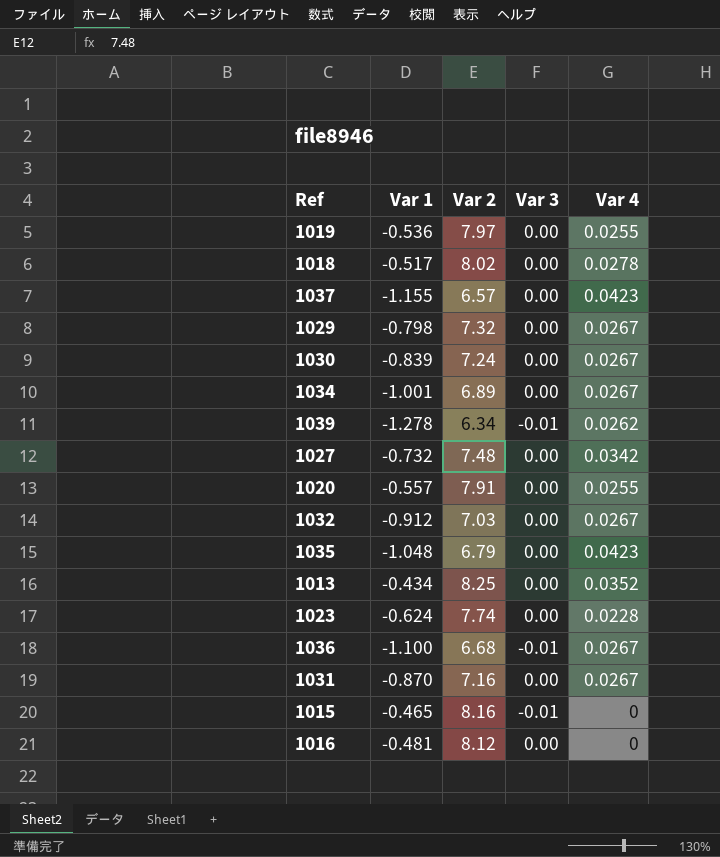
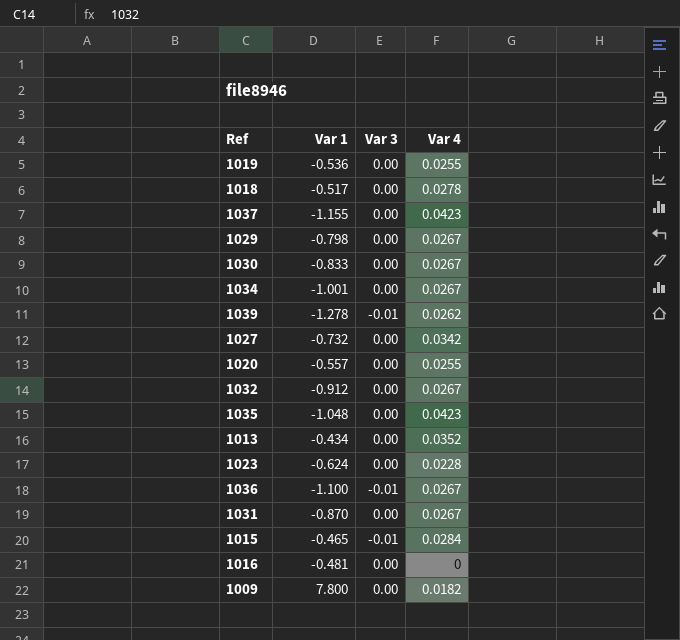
column Var 2 | position: 3 -> none
1030 | Var 1: -0.839 -> -0.833
1015 | Var 4: 0 -> 0.0284
row 1009: none -> 7.800 | 0.00 | 0.0182

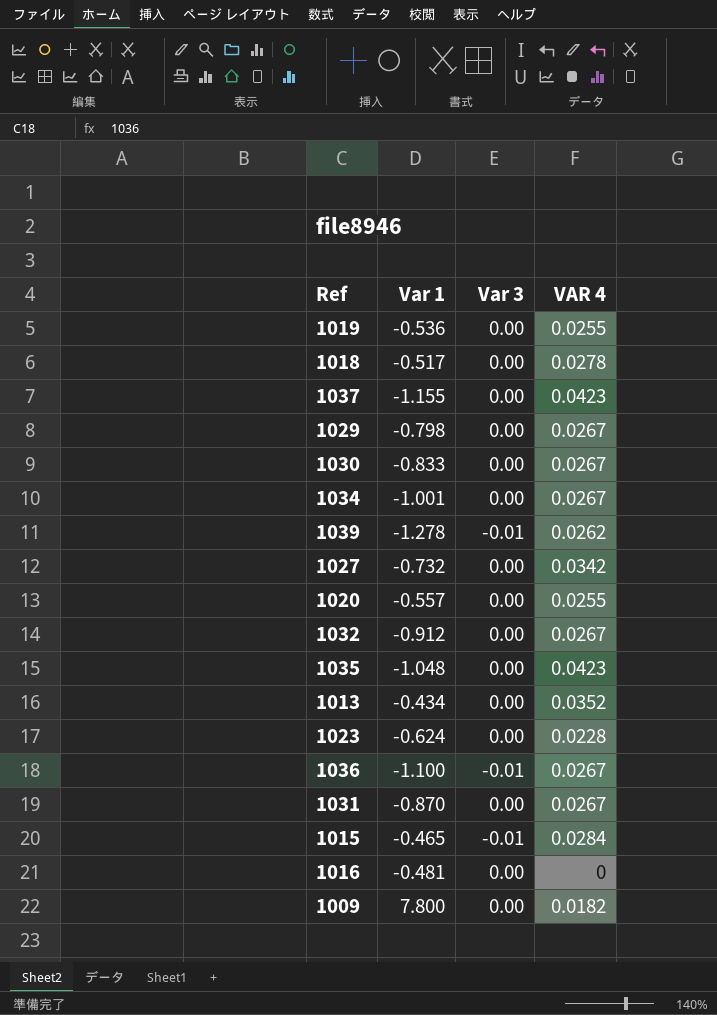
column name: Var 4 -> VAR 4

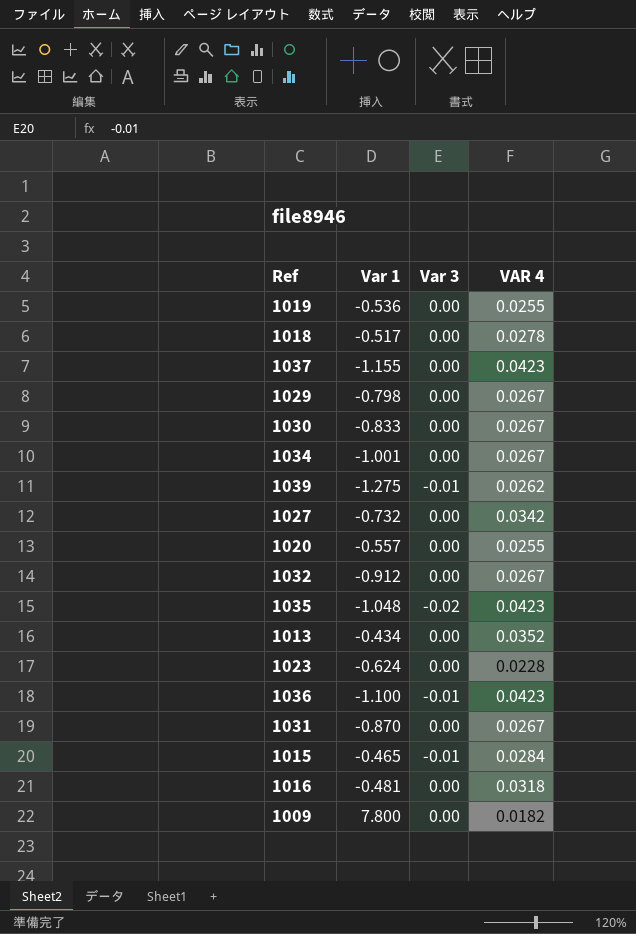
1039 | Var 1: -1.278 -> -1.275
1035 | Var 3: 0.00 -> -0.02
1036 | VAR 4: 0.0267 -> 0.0423
1016 | VAR 4: 0 -> 0.0318

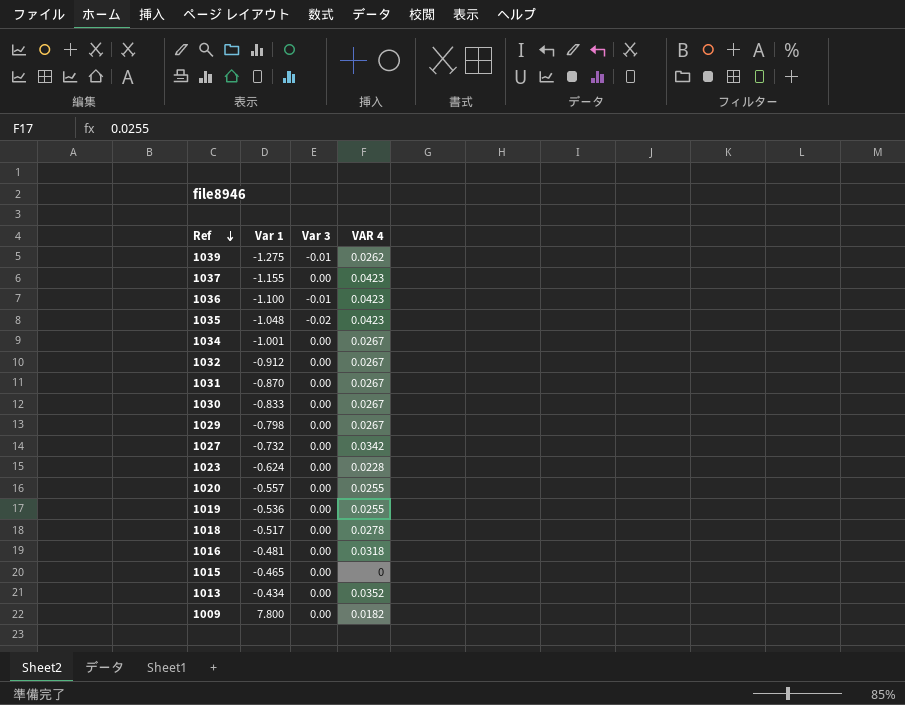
row order: none -> Ref descending
1015 | Var 3: -0.01 -> 0.00
1015 | VAR 4: 0.0284 -> 0

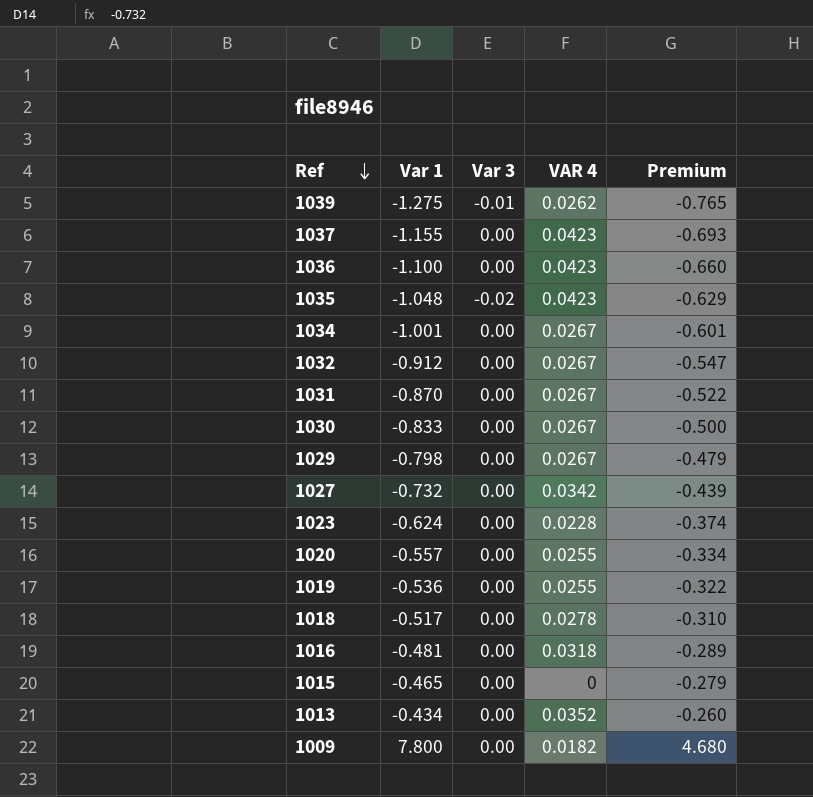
column Premium | formula: none -> [Var 1] * 0.6
1036 | Var 3: -0.01 -> 0.00

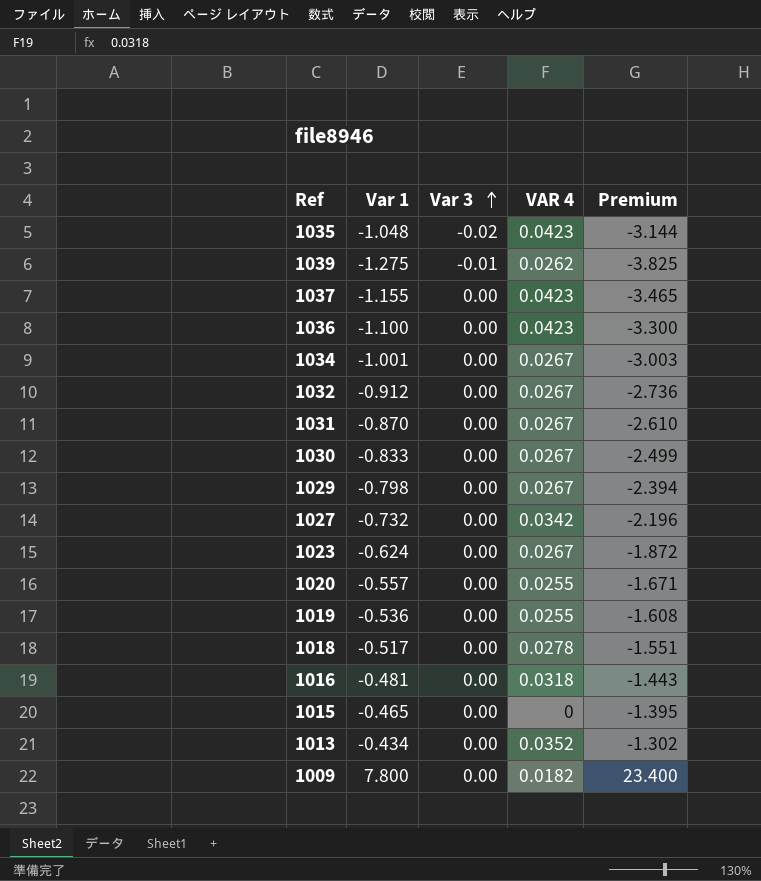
row order: Ref descending -> Var 3 ascending
column Premium | formula: [Var 1] * 0.6 -> [Var 1] * 3
1023 | VAR 4: 0.0228 -> 0.0267

